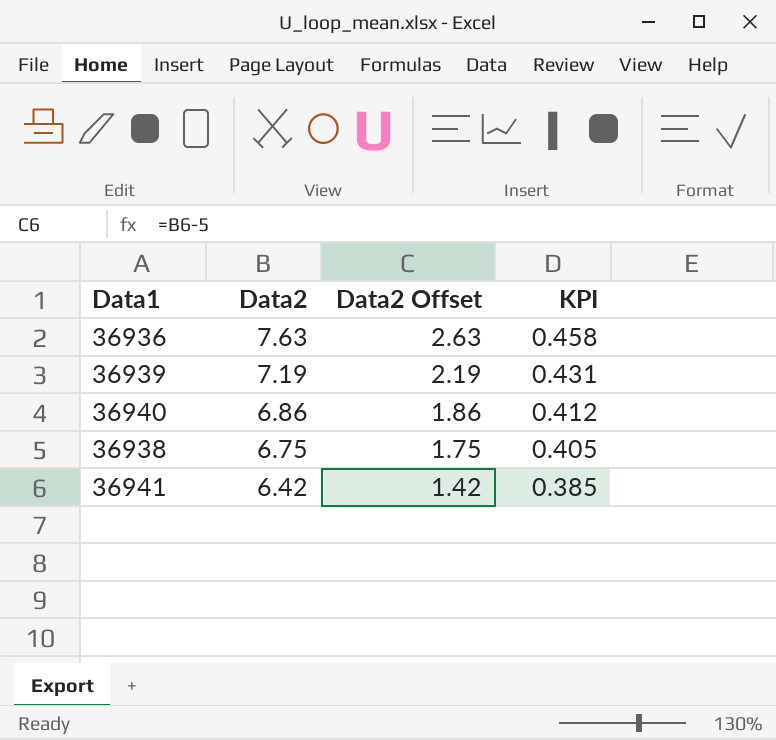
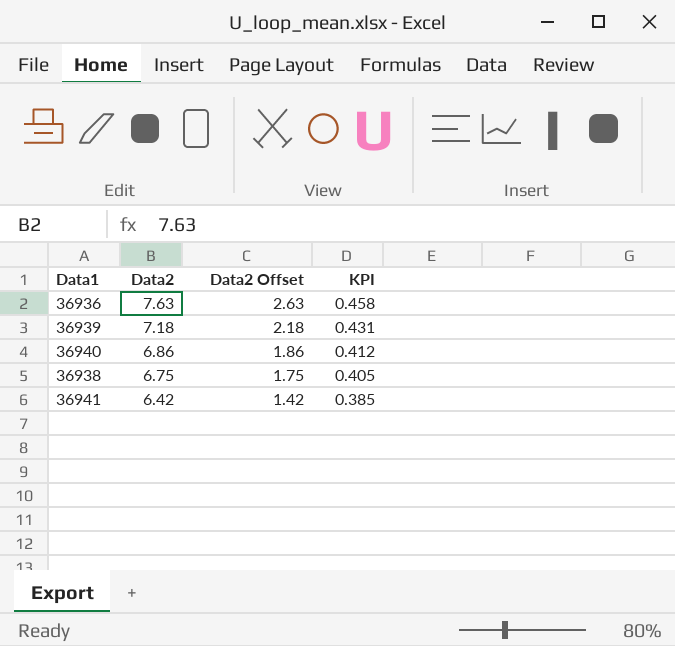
36939 | Data2: 7.19 -> 7.18
36939 | Data2 Offset: 2.19 -> 2.18

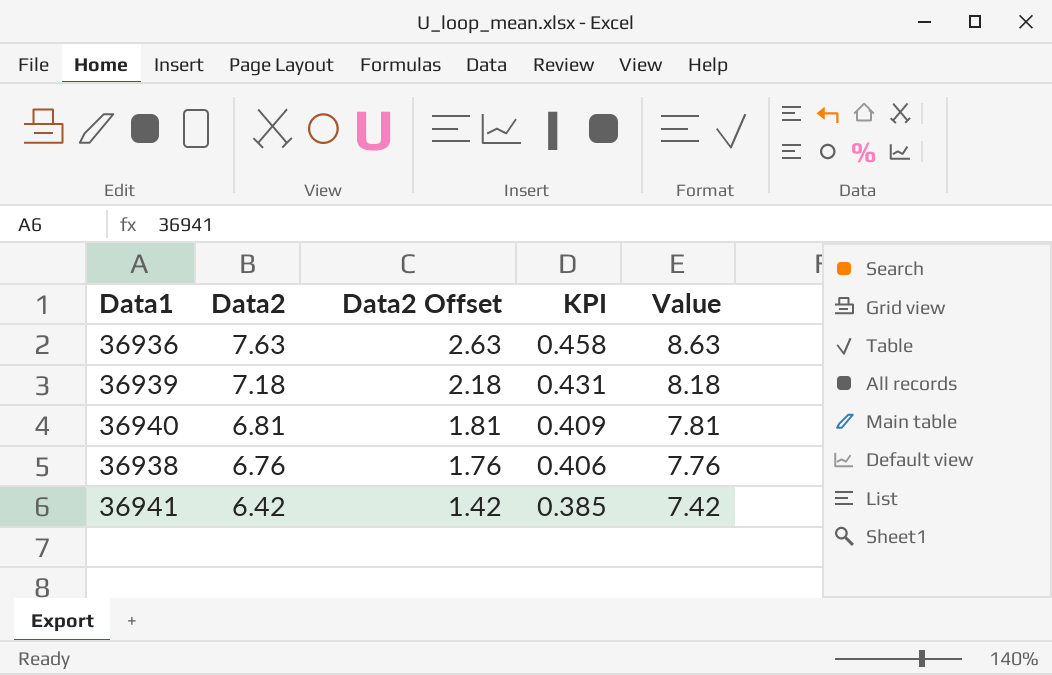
column Value | formula: none -> [Data2] + 1
36940 | Data2: 6.86 -> 6.81
36940 | Data2 Offset: 1.86 -> 1.81
36940 | KPI: 0.412 -> 0.409
36938 | Data2: 6.75 -> 6.76
36938 | Data2 Offset: 1.75 -> 1.76
36938 | KPI: 0.405 -> 0.406

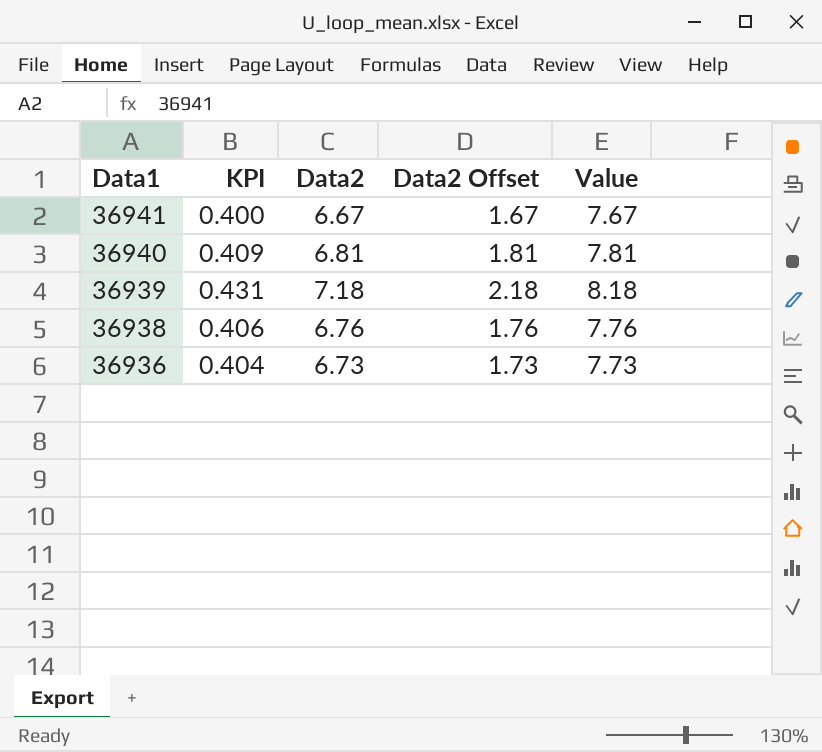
row order: Data2 descending -> Data1 descending
column KPI | position: 4 -> 2
36941 | KPI: 0.385 -> 0.400
36941 | Data2: 6.42 -> 6.67
36941 | Data2 Offset: 1.42 -> 1.67
36941 | Value: 7.42 -> 7.67
36936 | KPI: 0.458 -> 0.404
36936 | Data2: 7.63 -> 6.73
36936 | Data2 Offset: 2.63 -> 1.73
36936 | Value: 8.63 -> 7.73

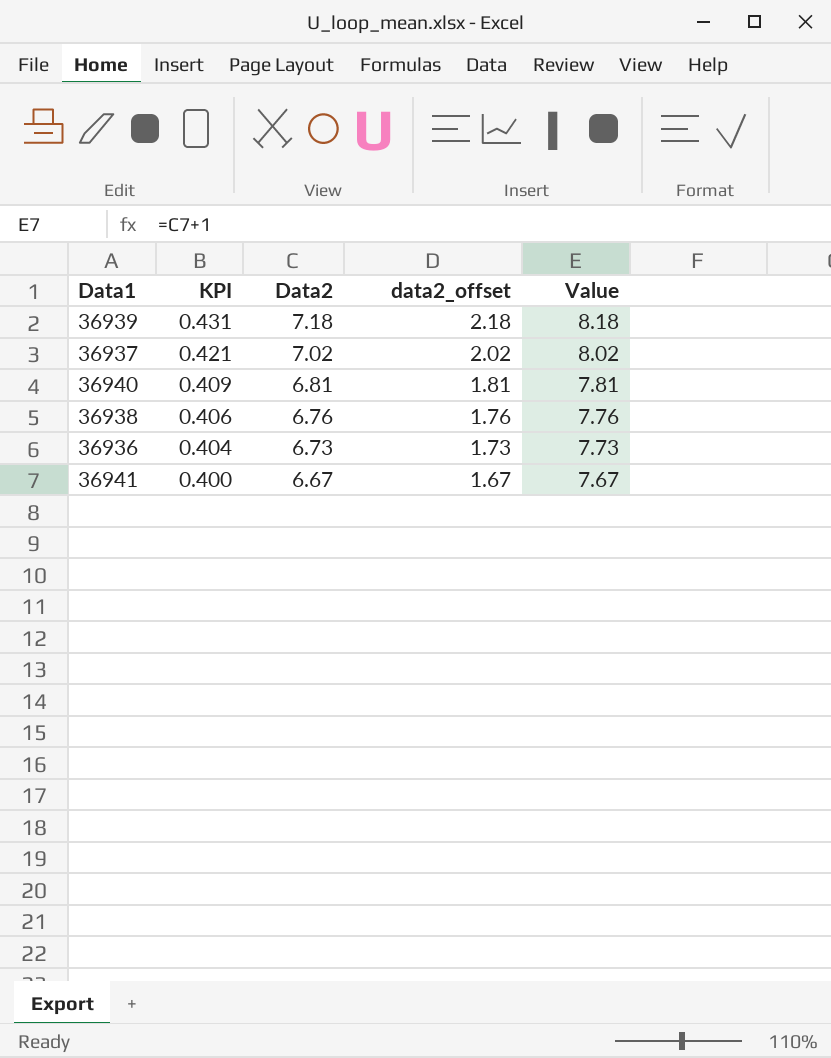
row order: Data1 descending -> KPI descending
column name: Data2 Offset -> data2_offset
row 36937: none -> 0.421 | 7.02 | 2.02 | 8.02

